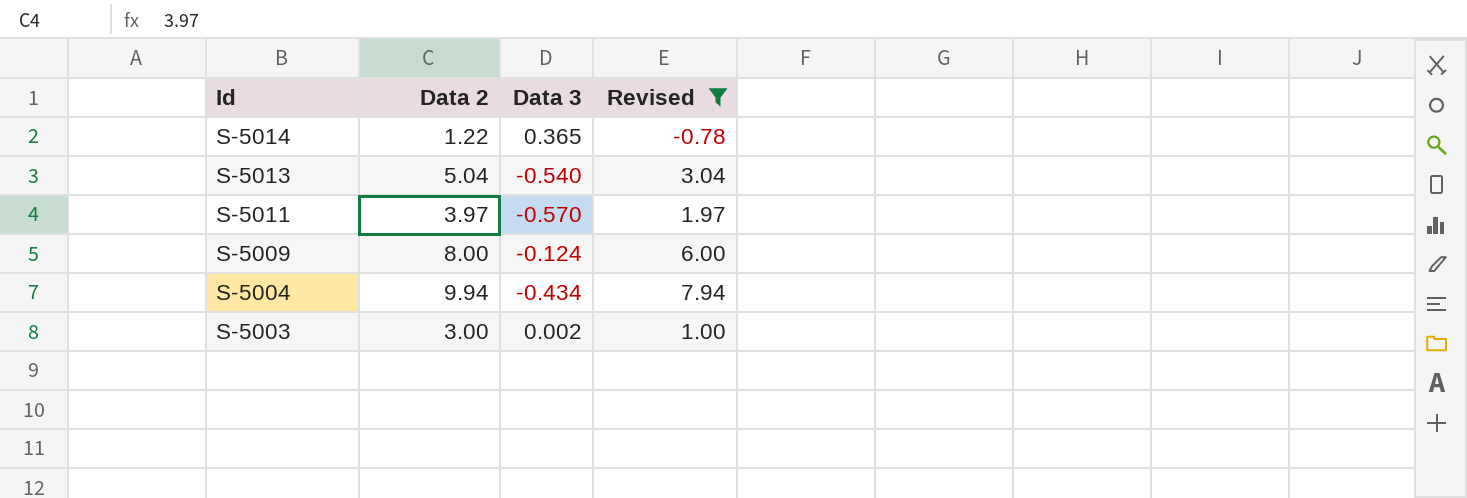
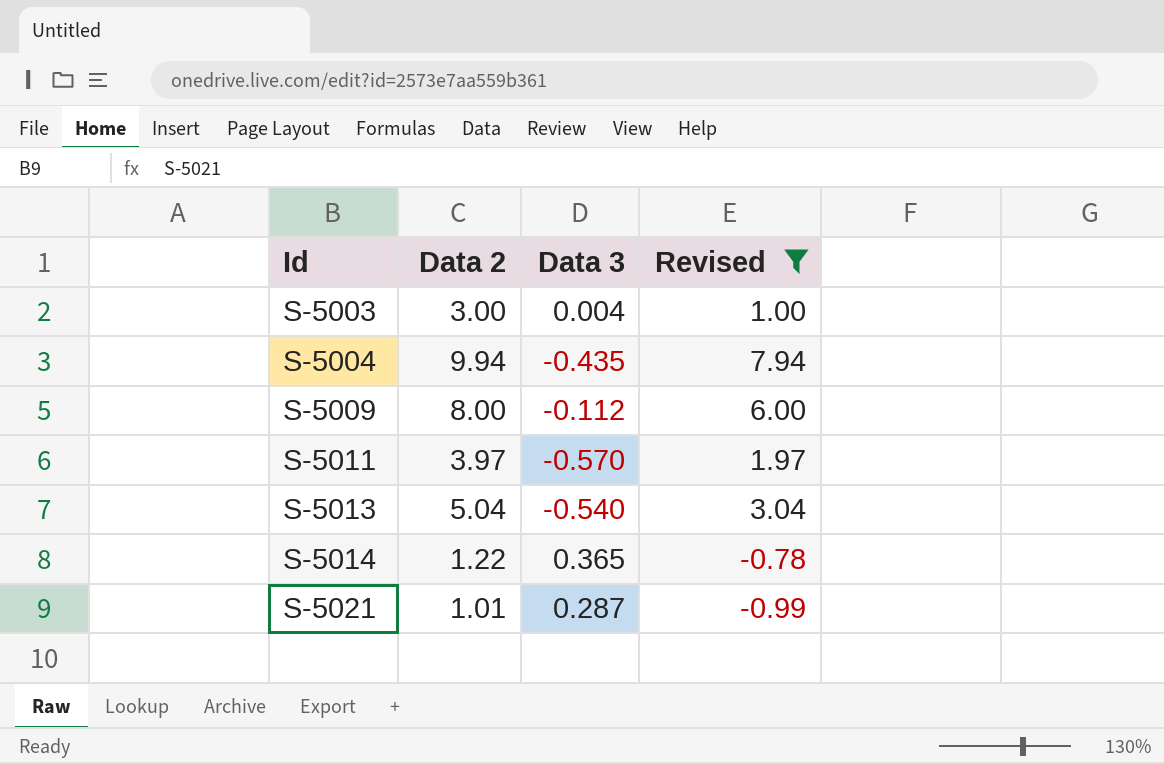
row order: Id descending -> Id ascending
S-5003 | Data 3: 0.002 -> 0.004
S-5004 | Data 3: -0.434 -> -0.435
S-5009 | Data 3: -0.124 -> -0.112
row S-5021: none -> 1.01 | 0.287 | -0.99

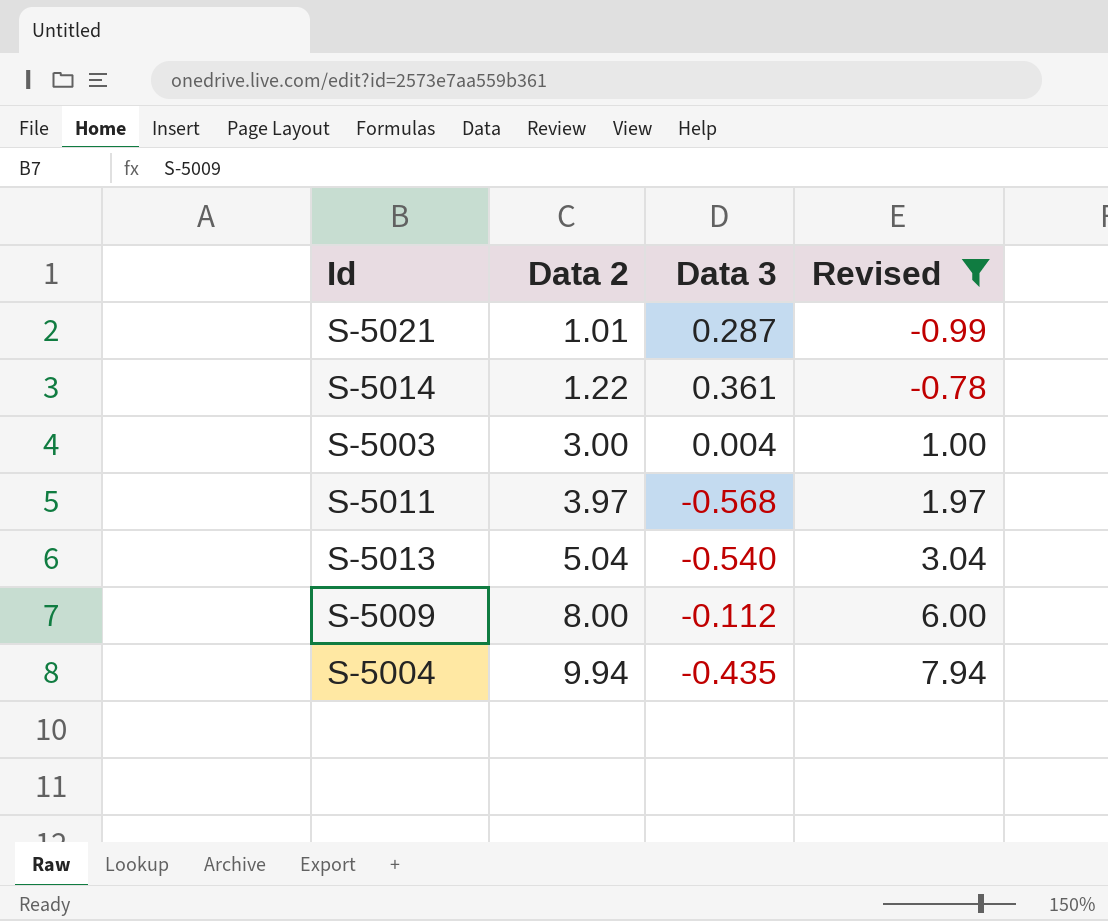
row order: Id ascending -> Data 2 ascending
S-5014 | Data 3: 0.365 -> 0.361
S-5011 | Data 3: -0.570 -> -0.568

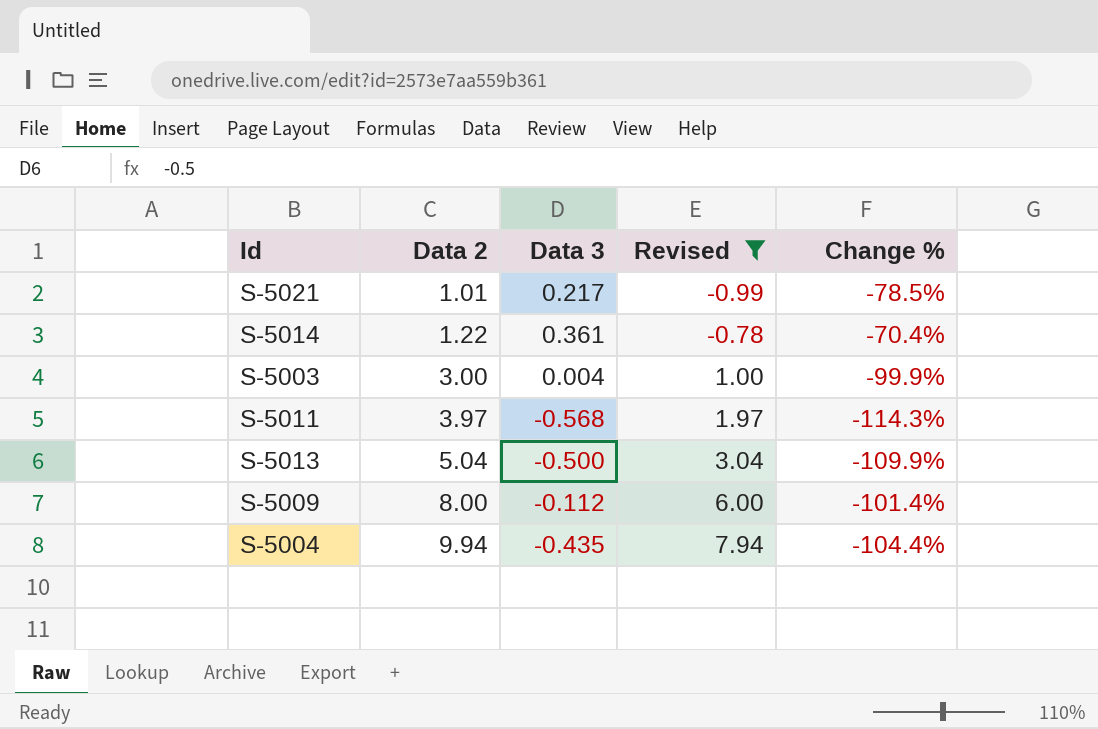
column Change % | formula: none -> ([Data 3] - [Data 2]) / [Data 2]
S-5021 | Data 3: 0.287 -> 0.217
S-5013 | Data 3: -0.540 -> -0.500

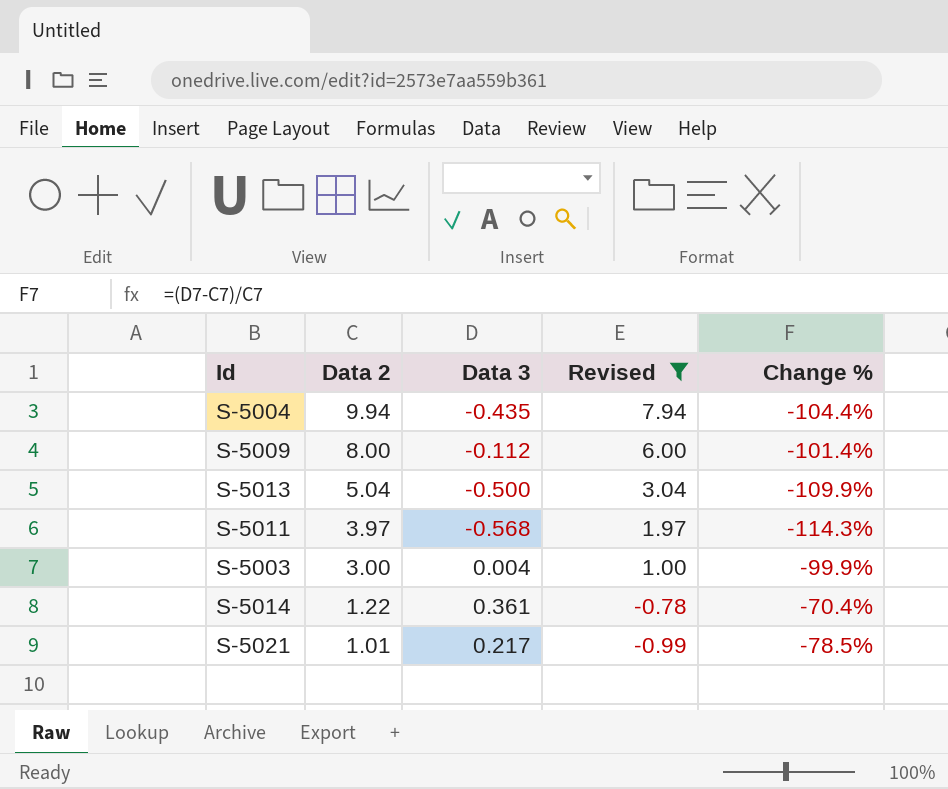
row order: Data 2 ascending -> Data 2 descending

